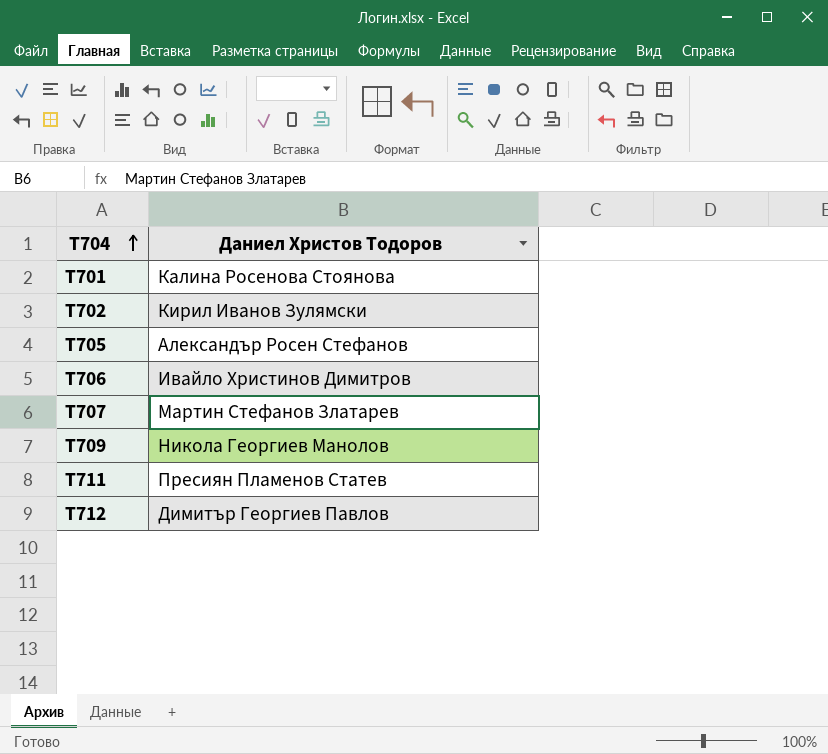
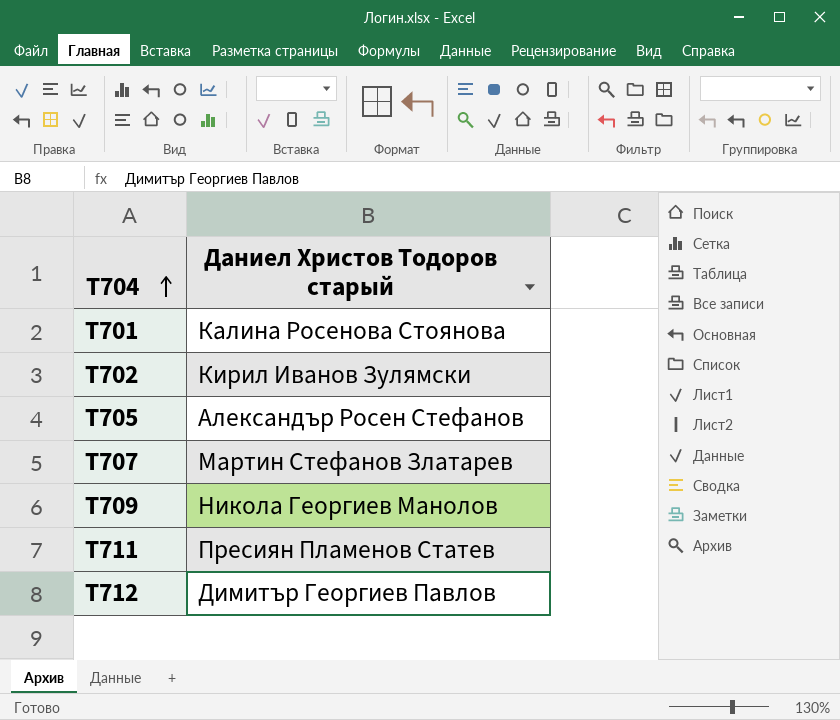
column name: Даниел Христов Тодоров -> Даниел Христов Тодоров старый
row T706: Ивайло Христинов Димитров -> none

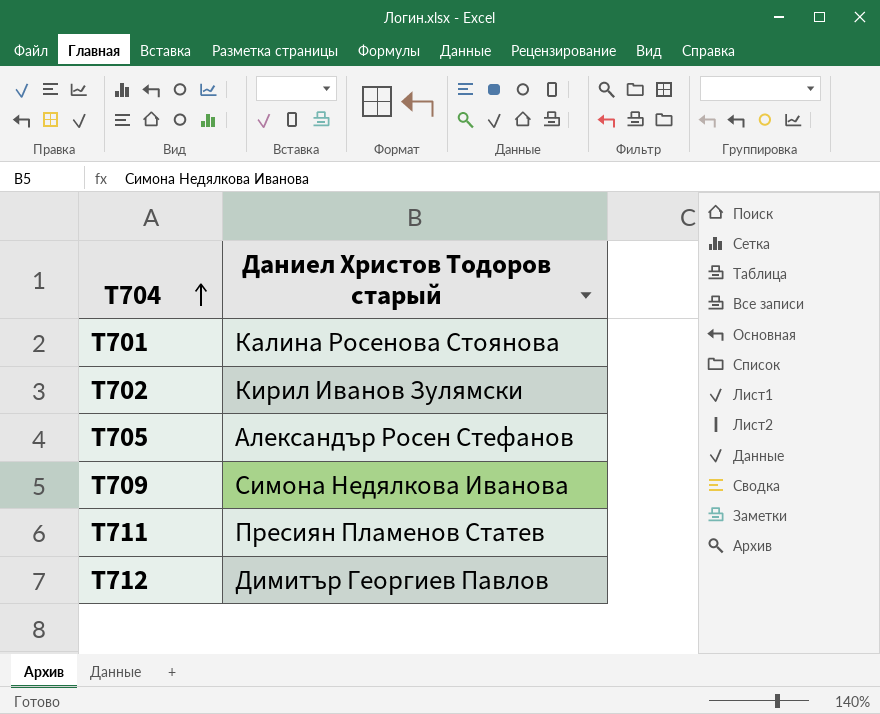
row T707: Мартин Стефанов Златарев -> none
T709 | Даниел Христов Тодоров старый: Никола Георгиев Манолов -> Симона Недялкова Иванова

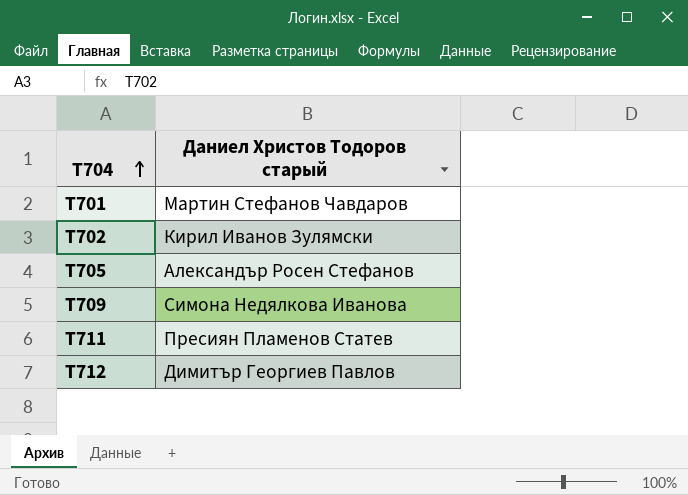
T701 | Даниел Христов Тодоров старый: Калина Росенова Стоянова -> Мартин Стефанов Чавдаров

